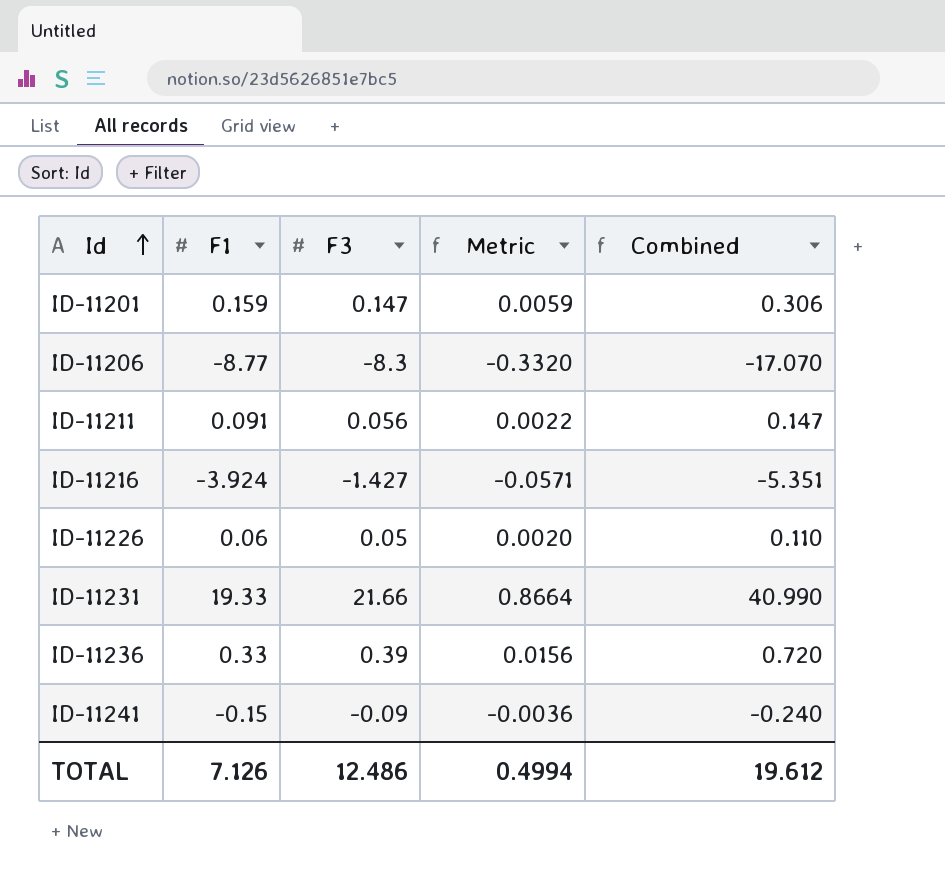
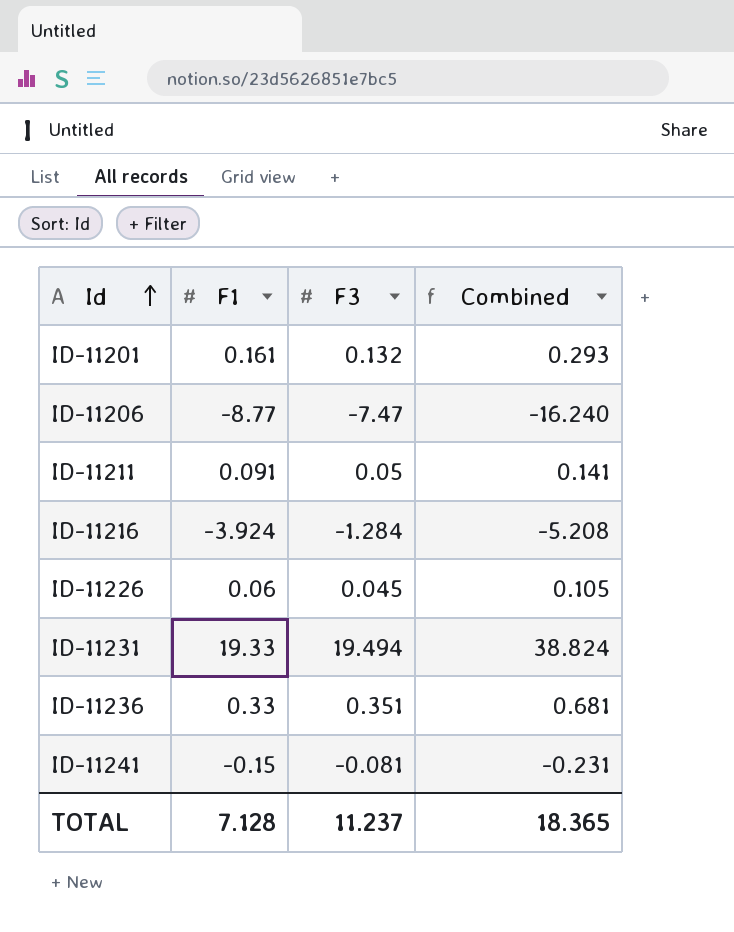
column Metric | formula: [F3] * 0.04 -> none
ID-11201 | F1: 0.159 -> 0.161
ID-11201 | F3: 0.147 -> 0.132
ID-11201 | Combined: 0.306 -> 0.293
ID-11206 | F3: -8.3 -> -7.47
ID-11206 | Combined: -17.070 -> -16.240
ID-11211 | F3: 0.056 -> 0.05
ID-11211 | Combined: 0.147 -> 0.141
ID-11216 | F3: -1.427 -> -1.284
ID-11216 | Combined: -5.351 -> -5.208
ID-11226 | F3: 0.05 -> 0.045
ID-11226 | Combined: 0.110 -> 0.105
ID-11231 | F3: 21.66 -> 19.494
ID-11231 | Combined: 40.990 -> 38.824
ID-11236 | F3: 0.39 -> 0.351
ID-11236 | Combined: 0.720 -> 0.681
ID-11241 | F3: -0.09 -> -0.081
ID-11241 | Combined: -0.240 -> -0.231
TOTAL | F1: 7.126 -> 7.128
TOTAL | F3: 12.486 -> 11.237
TOTAL | Combined: 19.612 -> 18.365

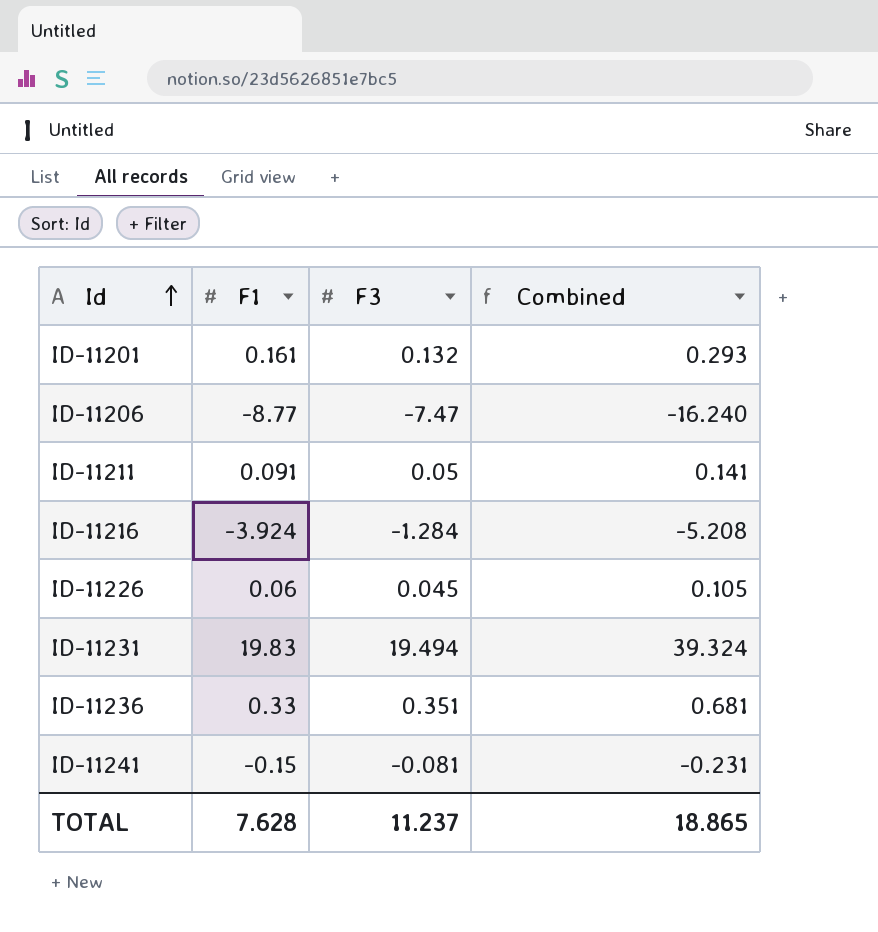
ID-11231 | F1: 19.33 -> 19.83
ID-11231 | Combined: 38.824 -> 39.324
TOTAL | F1: 7.128 -> 7.628
TOTAL | Combined: 18.365 -> 18.865

